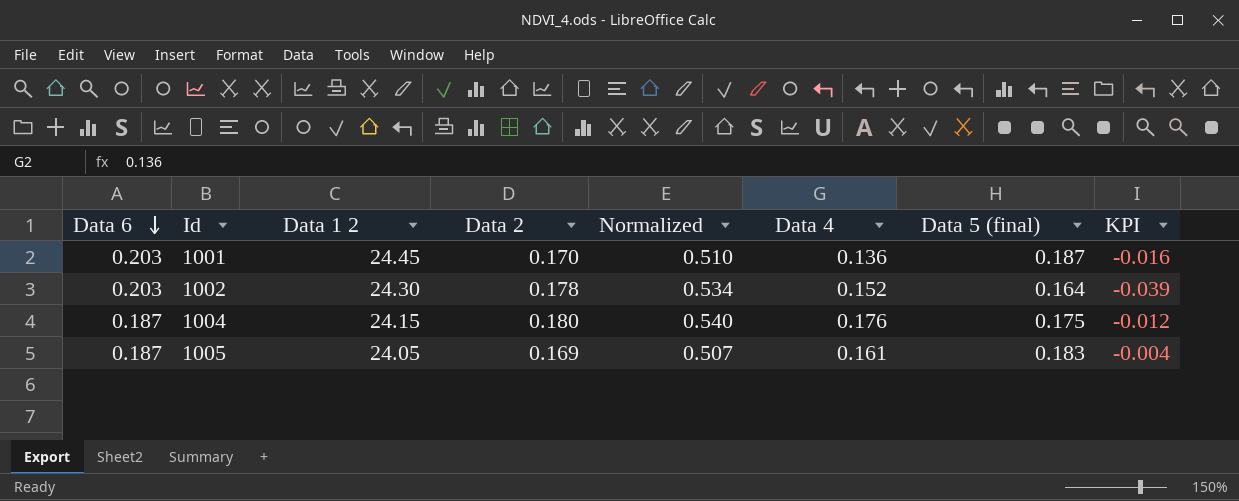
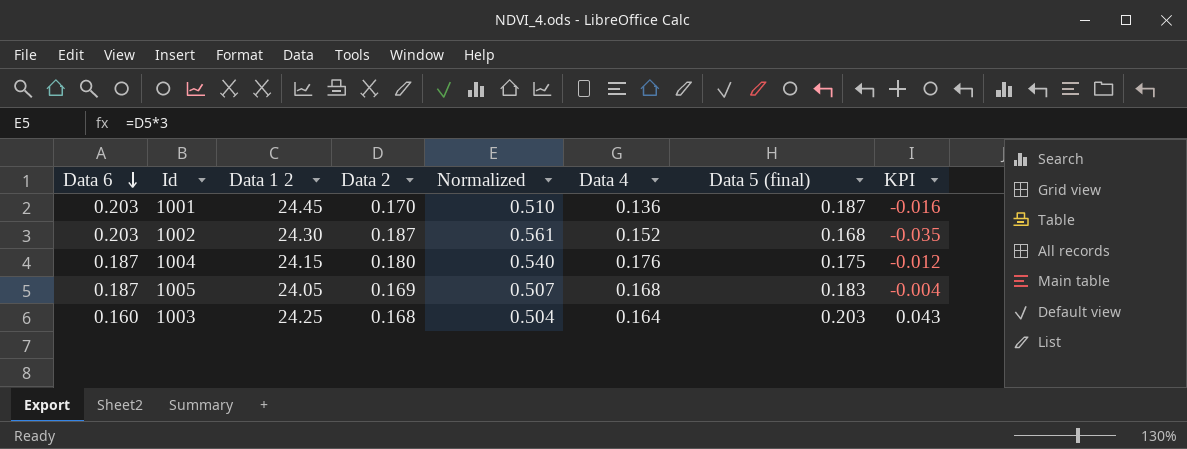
1002 | Data 2: 0.178 -> 0.187
1002 | Normalized: 0.534 -> 0.561
1002 | Data 5 (final): 0.164 -> 0.168
1002 | KPI: -0.039 -> -0.035
1005 | Data 4: 0.161 -> 0.168
row 1003: none -> 0.160 | 24.25 | 0.168 | 0.504 | 0.164 | 0.203 | 0.043

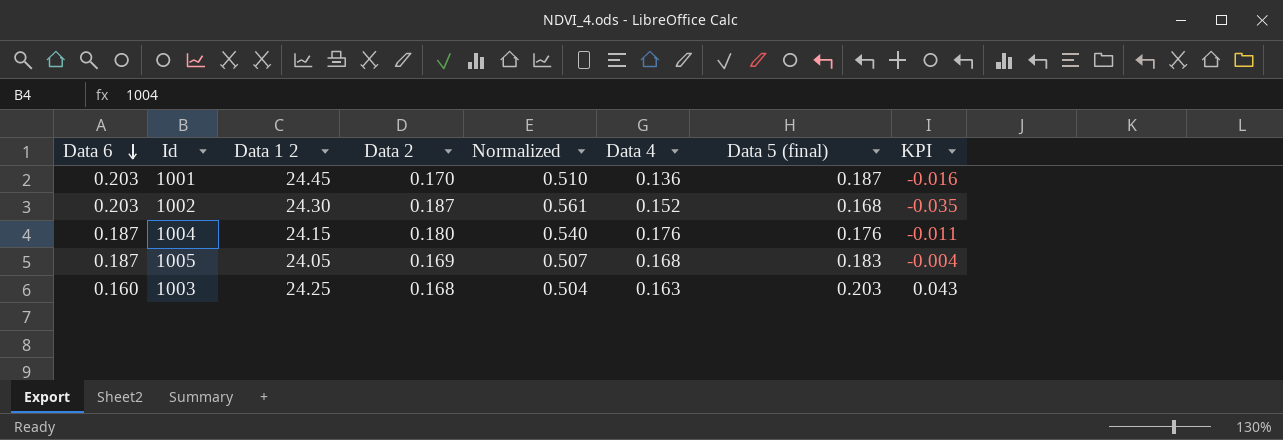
1004 | Data 5 (final): 0.175 -> 0.176
1004 | KPI: -0.012 -> -0.011
1003 | Data 4: 0.164 -> 0.163

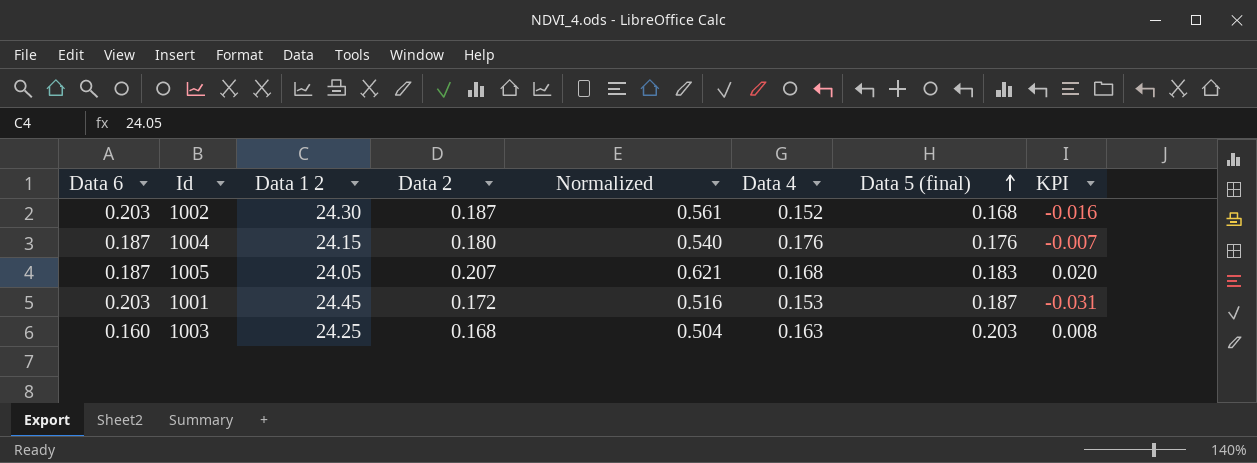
row order: Data 6 descending -> Data 5 (final) ascending
column KPI | formula: [Data 5 (final)] - [Data 6] -> [Data 2] - [Data 6]
1005 | Data 2: 0.169 -> 0.207
1005 | Normalized: 0.507 -> 0.621
1001 | Data 2: 0.170 -> 0.172
1001 | Normalized: 0.510 -> 0.516
1001 | Data 4: 0.136 -> 0.153

